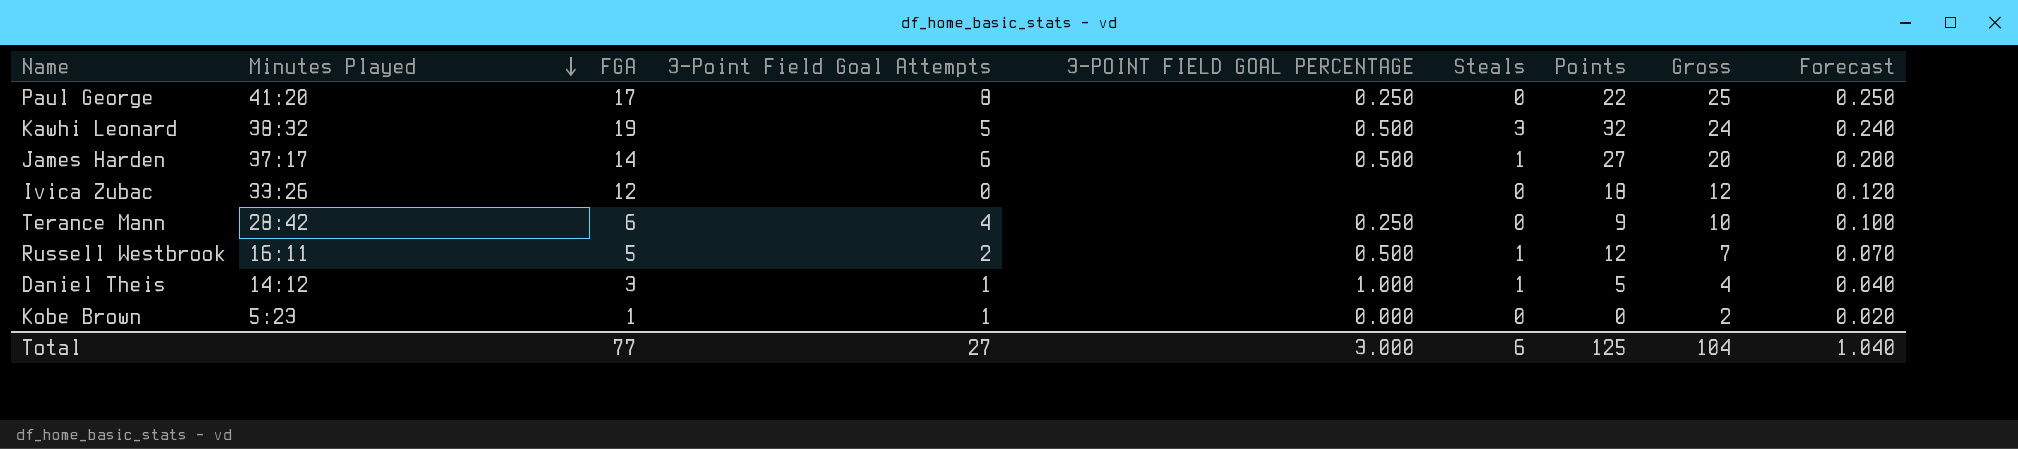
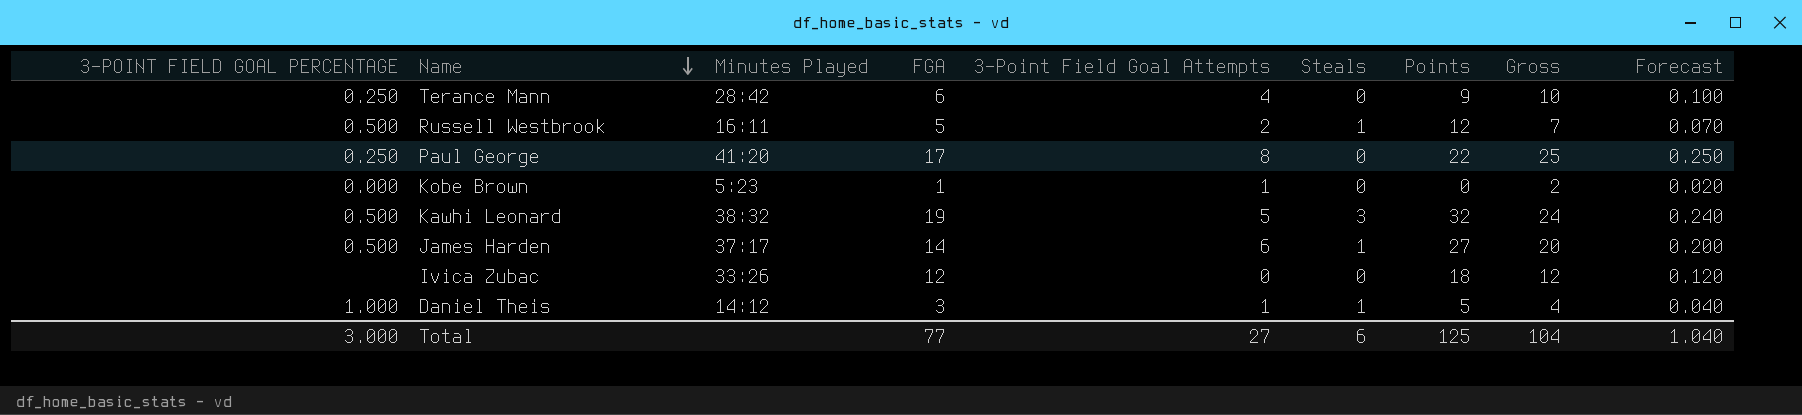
row order: Minutes Played descending -> Name descending
column 3-POINT FIELD GOAL PERCENTAGE | position: 5 -> 1

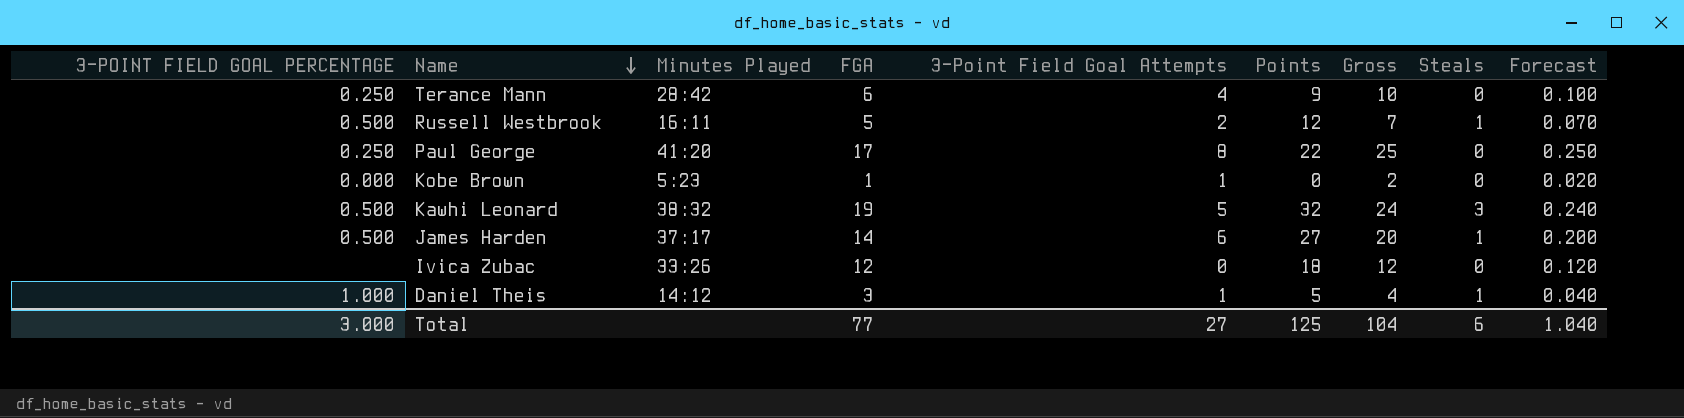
column Steals | position: 6 -> 8

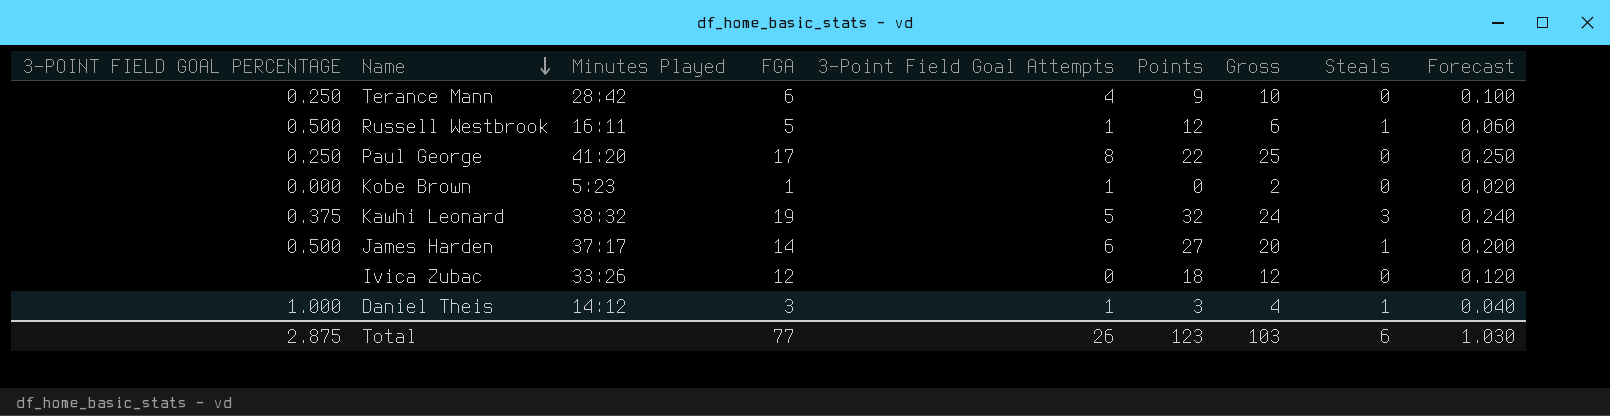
Russell Westbrook | 3-Point Field Goal Attempts: 2 -> 1
Russell Westbrook | Gross: 7 -> 6
Russell Westbrook | Forecast: 0.070 -> 0.060
Kawhi Leonard | 3-POINT FIELD GOAL PERCENTAGE: 0.500 -> 0.375
Daniel Theis | Points: 5 -> 3
Total | 3-POINT FIELD GOAL PERCENTAGE: 3.000 -> 2.875
Total | 3-Point Field Goal Attempts: 27 -> 26
Total | Points: 125 -> 123
Total | Gross: 104 -> 103
Total | Forecast: 1.040 -> 1.030

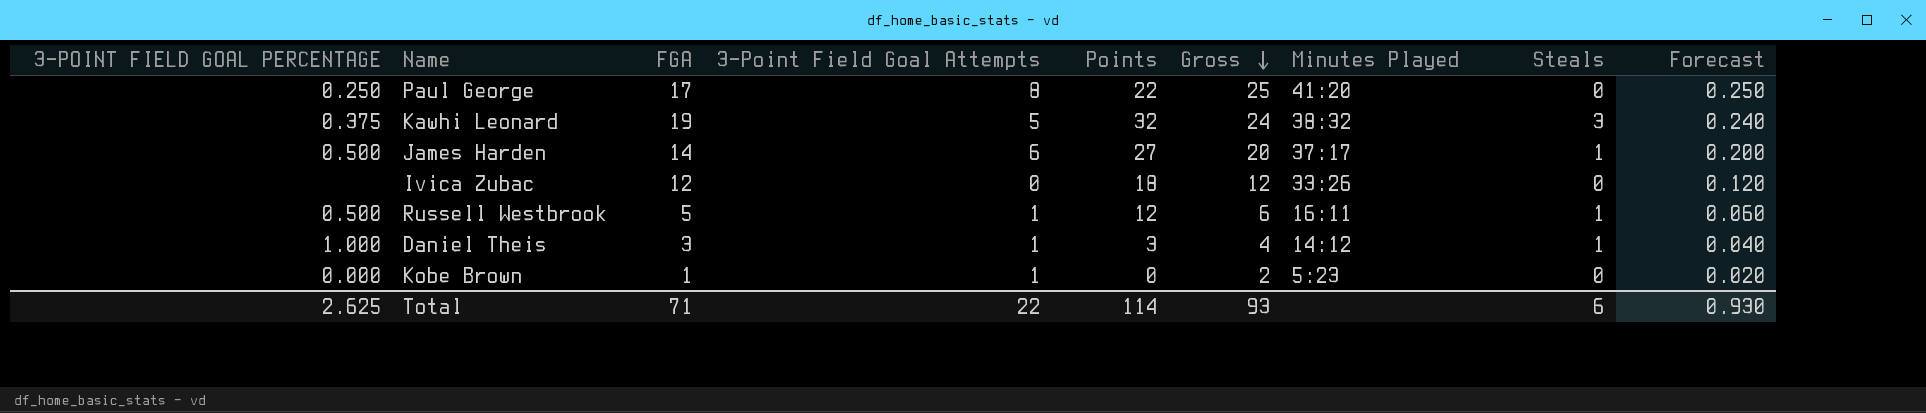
row order: Name descending -> Gross descending
column Minutes Played | position: 3 -> 7
row Terance Mann: 0.250 | 28:42 | 6 | 4 | 9 | 10 | 0 | 0.100 -> none
Total | 3-POINT FIELD GOAL PERCENTAGE: 2.875 -> 2.625
Total | FGA: 77 -> 71
Total | 3-Point Field Goal Attempts: 26 -> 22
Total | Points: 123 -> 114
Total | Gross: 103 -> 93
Total | Forecast: 1.030 -> 0.930

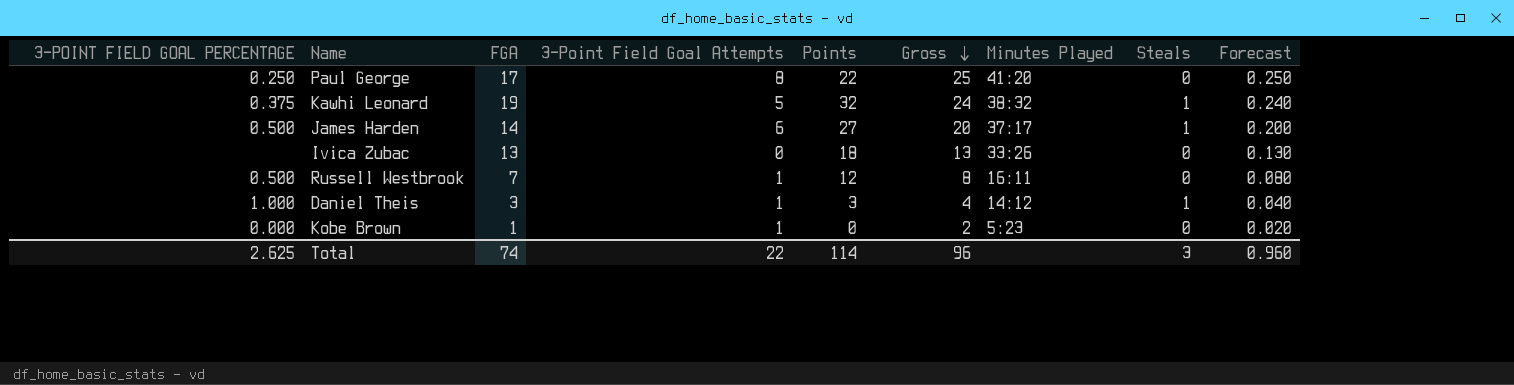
Kawhi Leonard | Steals: 3 -> 1
Ivica Zubac | FGA: 12 -> 13
Ivica Zubac | Gross: 12 -> 13
Ivica Zubac | Forecast: 0.120 -> 0.130
Russell Westbrook | FGA: 5 -> 7
Russell Westbrook | Gross: 6 -> 8
Russell Westbrook | Steals: 1 -> 0
Russell Westbrook | Forecast: 0.060 -> 0.080
Total | FGA: 71 -> 74
Total | Gross: 93 -> 96
Total | Steals: 6 -> 3
Total | Forecast: 0.930 -> 0.960

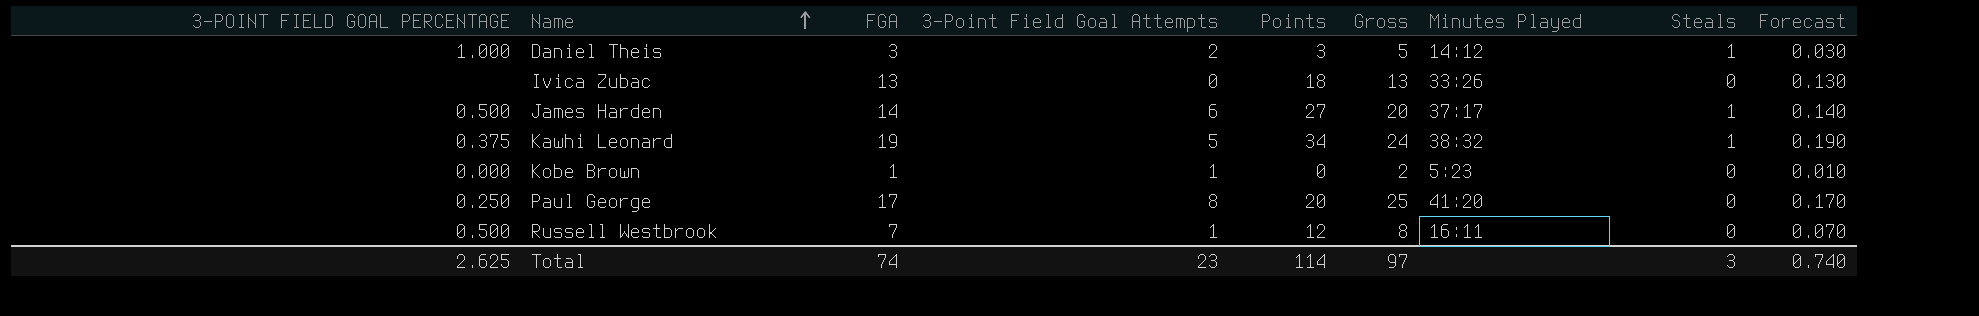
row order: Gross descending -> Name ascending
column Forecast | formula: [Gross] * 0.01 -> [FGA] * 0.01
Daniel Theis | 3-Point Field Goal Attempts: 1 -> 2
Daniel Theis | Gross: 4 -> 5
Kawhi Leonard | Points: 32 -> 34
Paul George | Points: 22 -> 20
Total | 3-Point Field Goal Attempts: 22 -> 23
Total | Gross: 96 -> 97
Total | Forecast: 0.960 -> 0.740

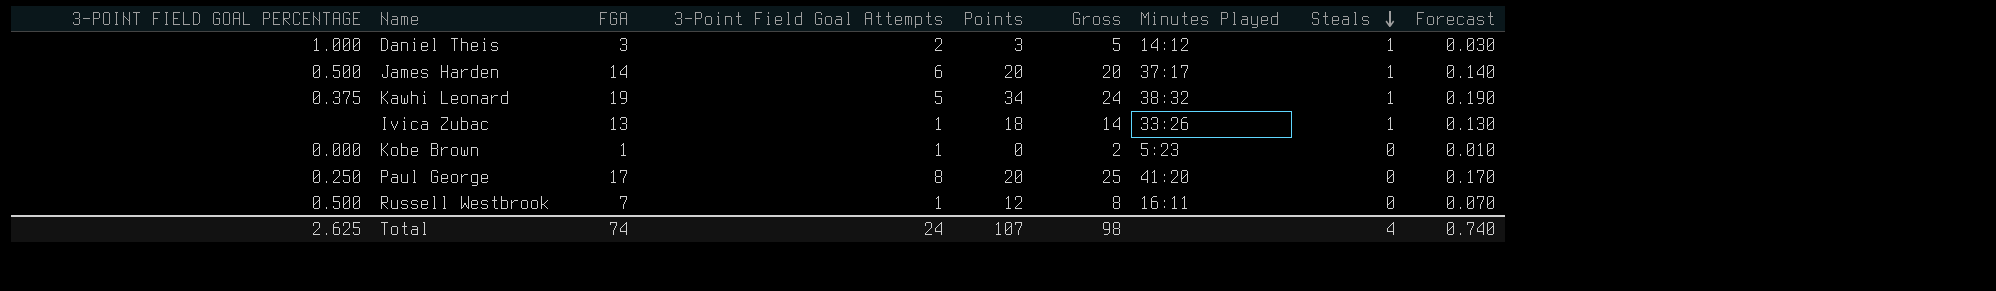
row order: Name ascending -> Steals descending
James Harden | Points: 27 -> 20
Ivica Zubac | 3-Point Field Goal Attempts: 0 -> 1
Ivica Zubac | Gross: 13 -> 14
Ivica Zubac | Steals: 0 -> 1
Total | 3-Point Field Goal Attempts: 23 -> 24
Total | Points: 114 -> 107
Total | Gross: 97 -> 98
Total | Steals: 3 -> 4

